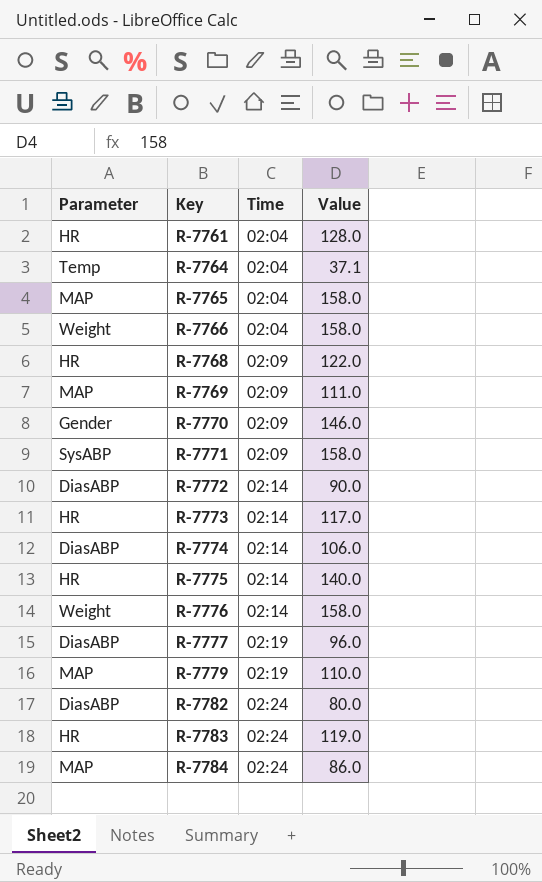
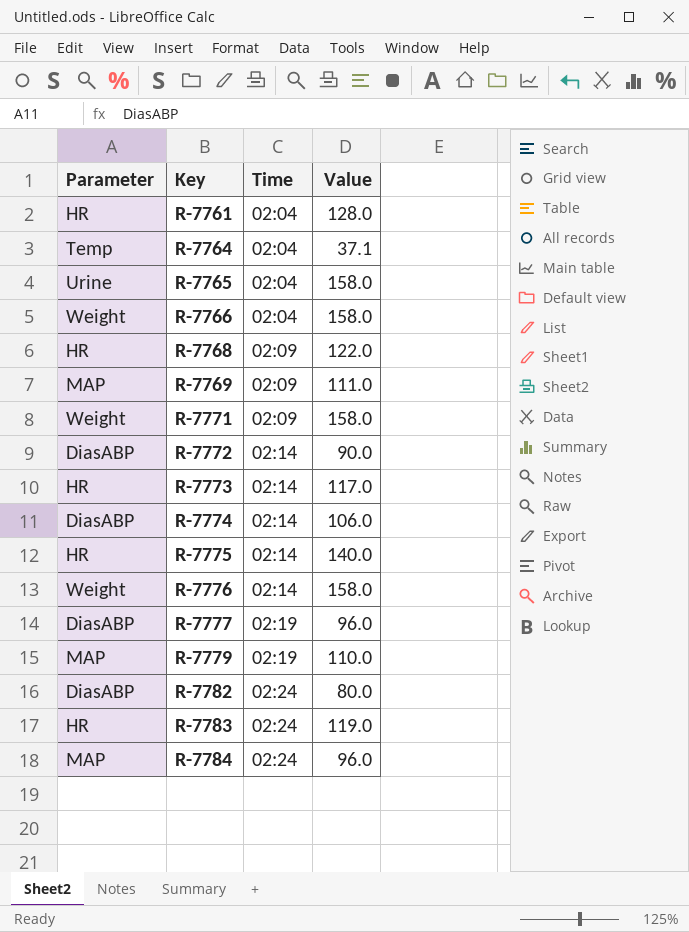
row R-7770: Gender | 02:09 | 146.0 -> none
R-7765 | Parameter: MAP -> Urine
R-7771 | Parameter: SysABP -> Weight
R-7784 | Value: 86.0 -> 96.0

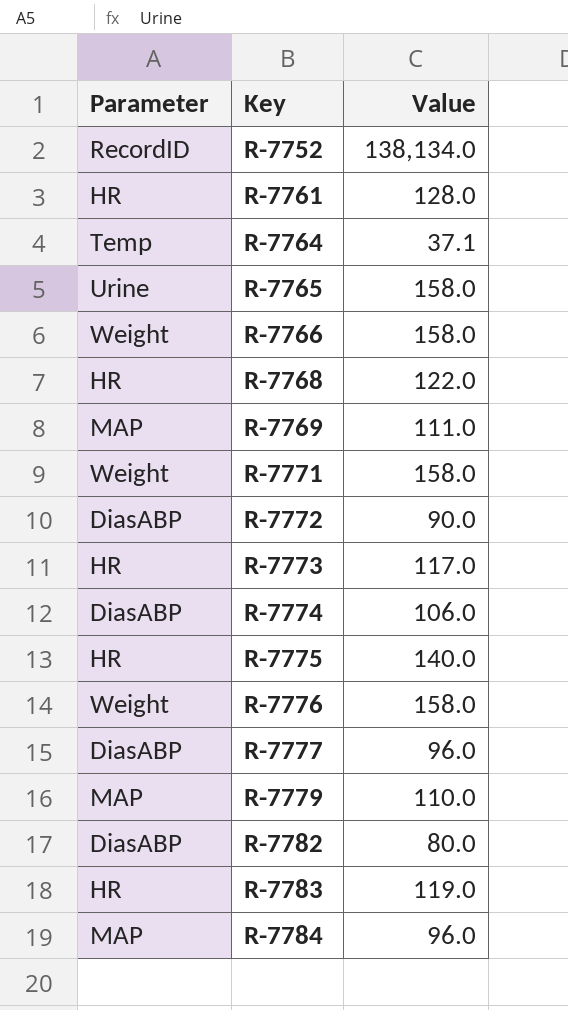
column Time | position: 3 -> none
row R-7752: none -> RecordID | 138,134.0

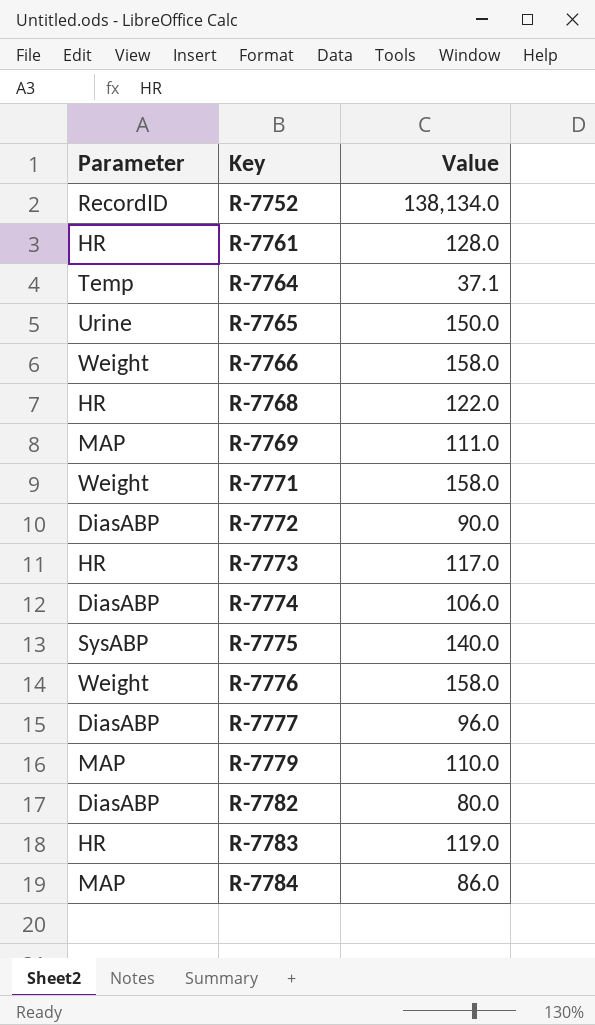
R-7765 | Value: 158.0 -> 150.0
R-7775 | Parameter: HR -> SysABP
R-7784 | Value: 96.0 -> 86.0

